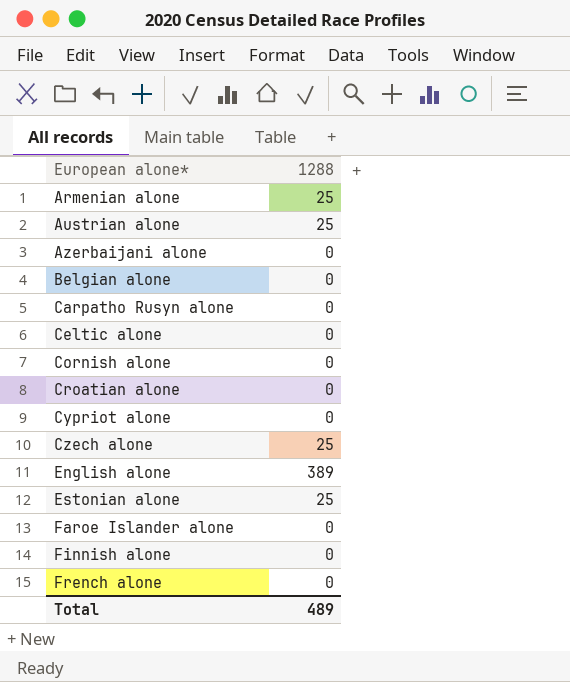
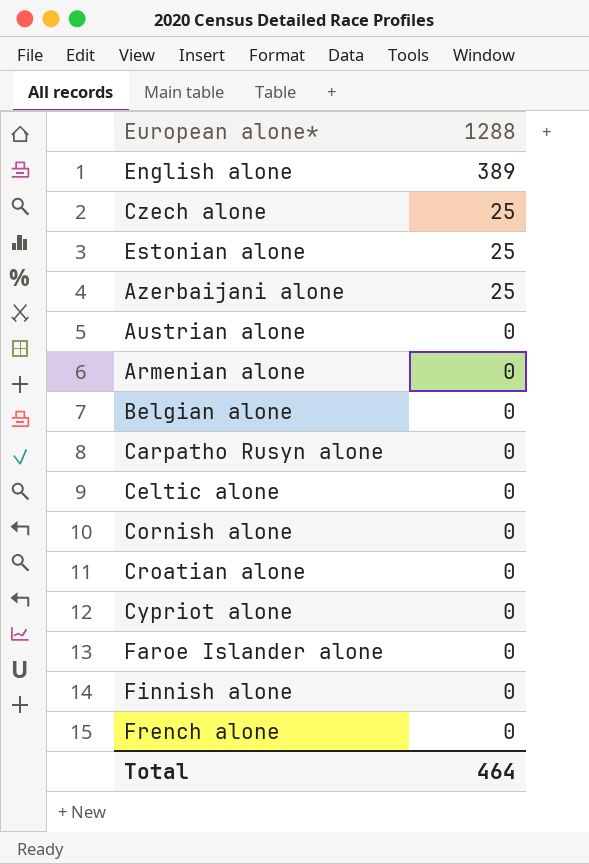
row order: European alone* ascending -> 1288 descending
Azerbaijani alone | 1288: 0 -> 25
Austrian alone | 1288: 25 -> 0
Armenian alone | 1288: 25 -> 0
Total | 1288: 489 -> 464

